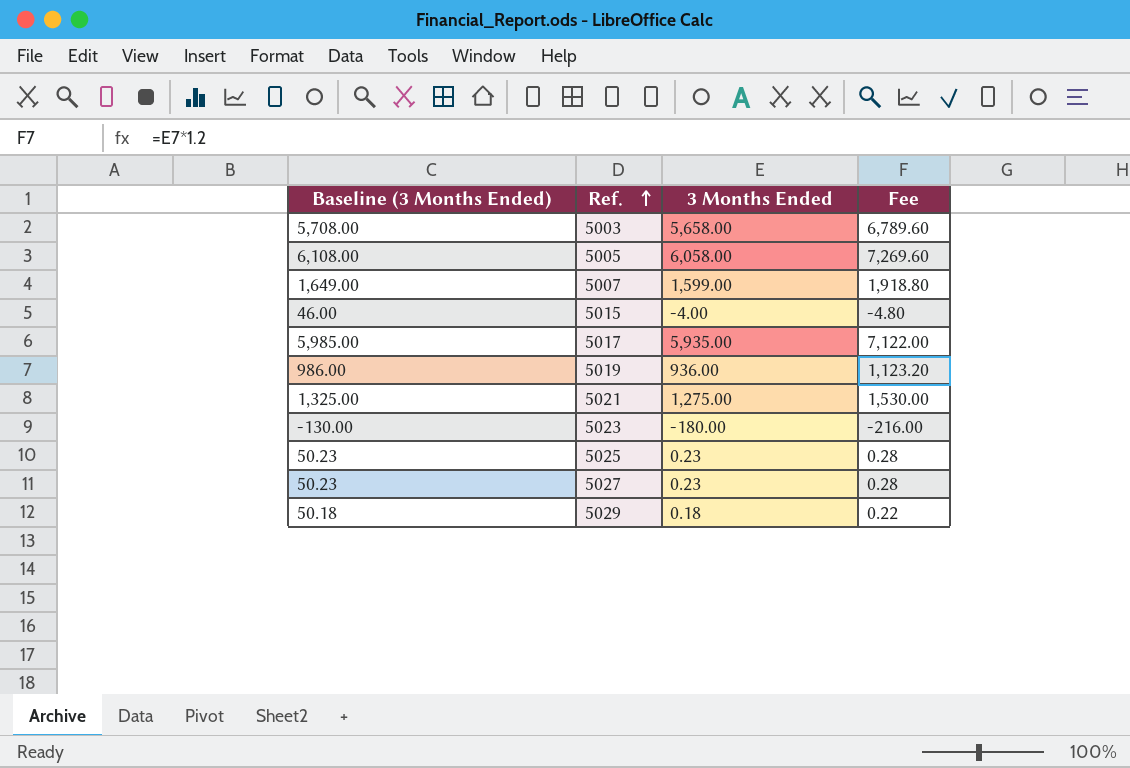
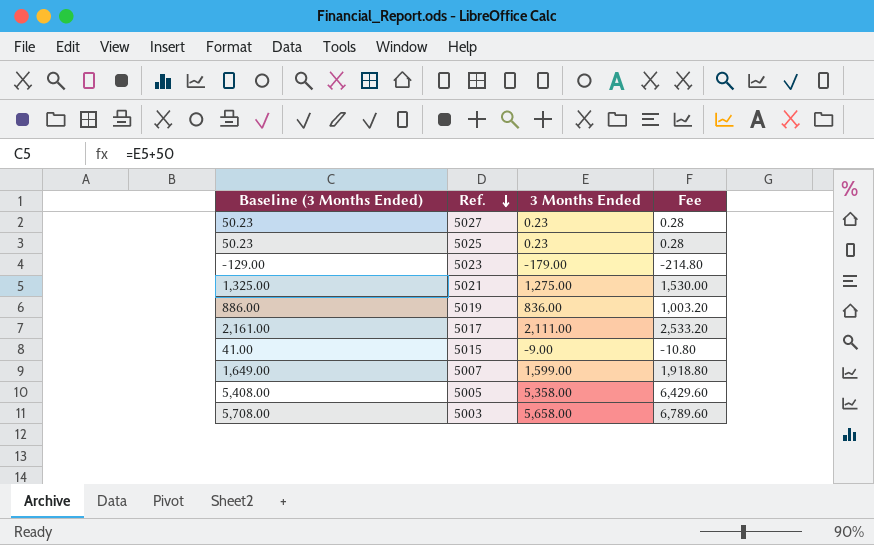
row order: Ref. ascending -> Ref. descending
row 5029: 50.18 | 0.18 | 0.22 -> none
5023 | Baseline (3 Months Ended): -130.00 -> -129.00
5023 | 3 Months Ended: -180.00 -> -179.00
5023 | Fee: -216.00 -> -214.80
5019 | Baseline (3 Months Ended): 986.00 -> 886.00
5019 | 3 Months Ended: 936.00 -> 836.00
5019 | Fee: 1,123.20 -> 1,003.20
5017 | Baseline (3 Months Ended): 5,985.00 -> 2,161.00
5017 | 3 Months Ended: 5,935.00 -> 2,111.00
5017 | Fee: 7,122.00 -> 2,533.20
5015 | Baseline (3 Months Ended): 46.00 -> 41.00
5015 | 3 Months Ended: -4.00 -> -9.00
5015 | Fee: -4.80 -> -10.80
5005 | Baseline (3 Months Ended): 6,108.00 -> 5,408.00
5005 | 3 Months Ended: 6,058.00 -> 5,358.00
5005 | Fee: 7,269.60 -> 6,429.60

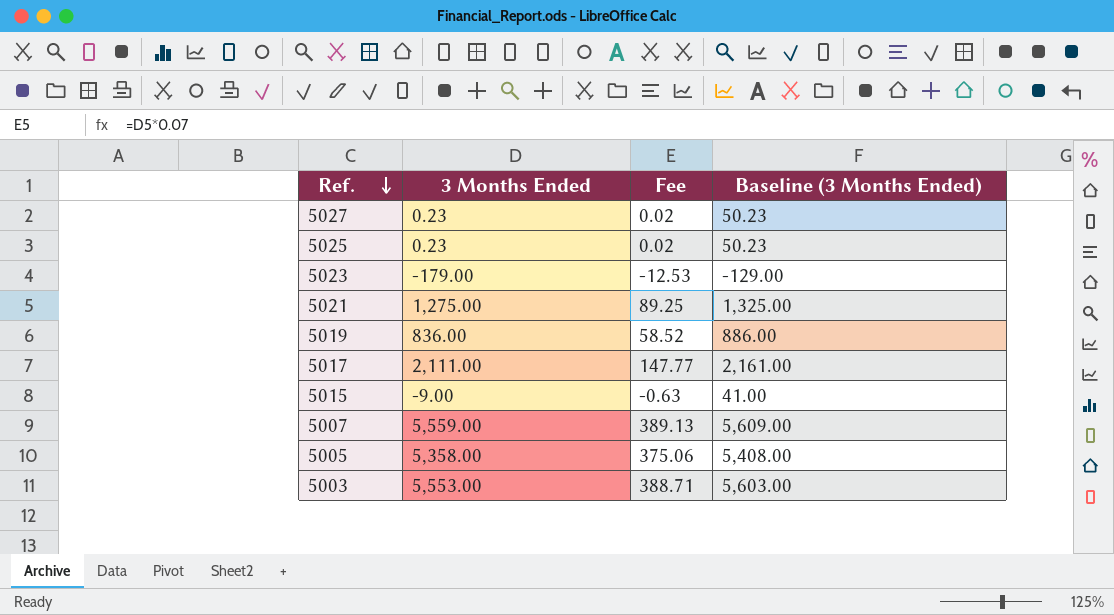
column Fee | formula: [3 Months Ended] * 1.2 -> [3 Months Ended] * 0.07
column Baseline (3 Months Ended) | position: 1 -> 4
5007 | 3 Months Ended: 1,599.00 -> 5,559.00
5007 | Baseline (3 Months Ended): 1,649.00 -> 5,609.00
5003 | 3 Months Ended: 5,658.00 -> 5,553.00
5003 | Baseline (3 Months Ended): 5,708.00 -> 5,603.00

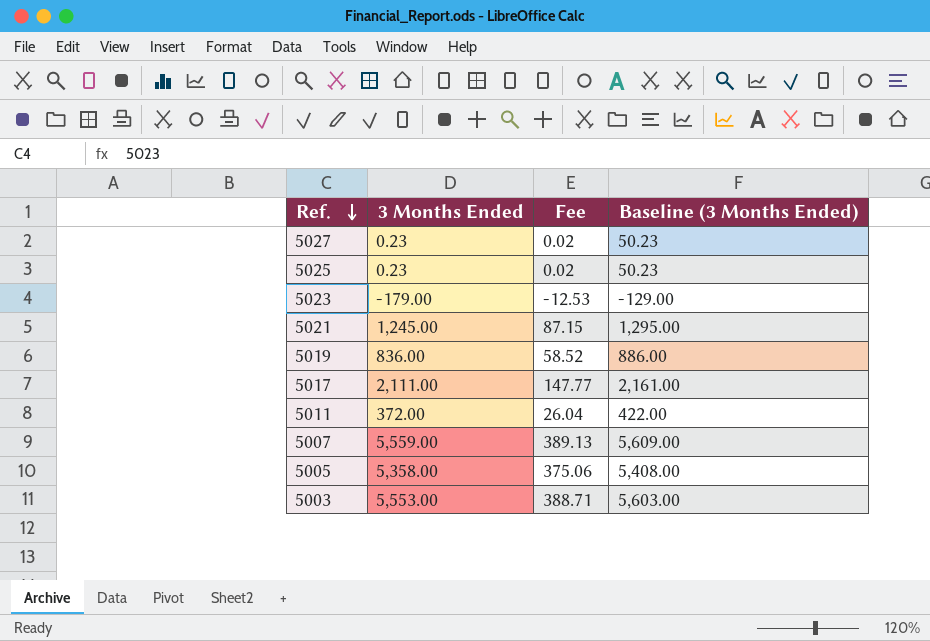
row 5015: -9.00 | -0.63 | 41.00 -> none
5021 | 3 Months Ended: 1,275.00 -> 1,245.00
5021 | Fee: 89.25 -> 87.15
5021 | Baseline (3 Months Ended): 1,325.00 -> 1,295.00
row 5011: none -> 372.00 | 26.04 | 422.00

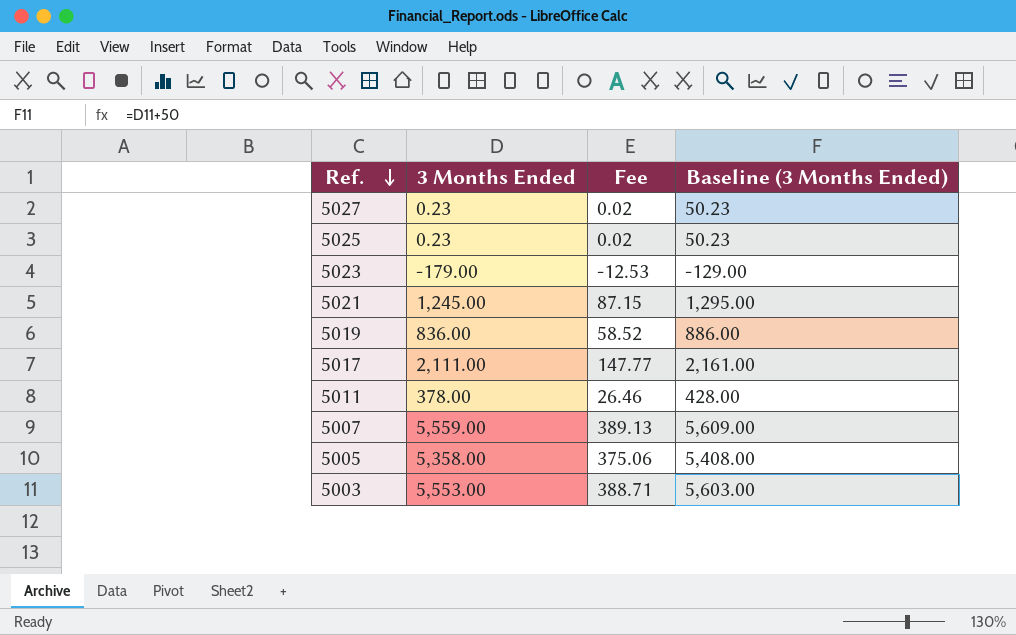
5011 | 3 Months Ended: 372.00 -> 378.00
5011 | Fee: 26.04 -> 26.46
5011 | Baseline (3 Months Ended): 422.00 -> 428.00

